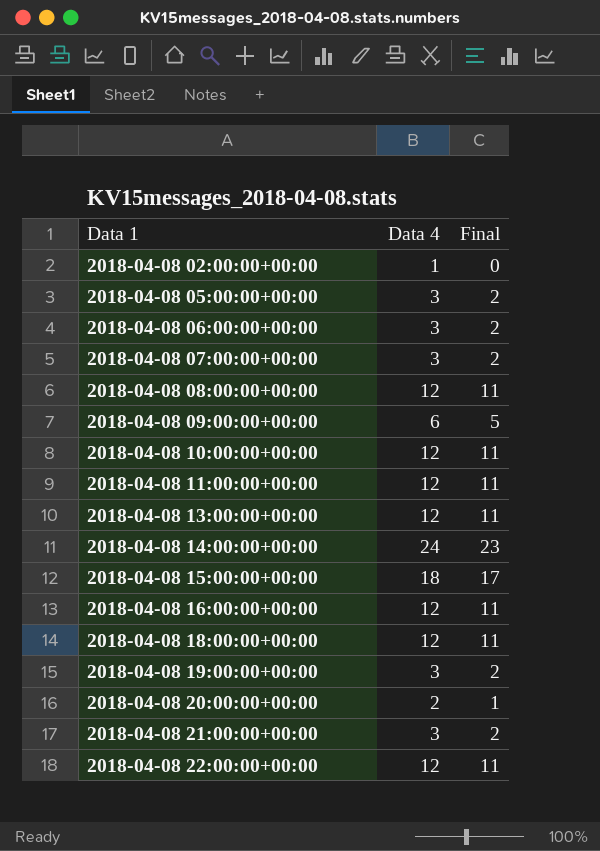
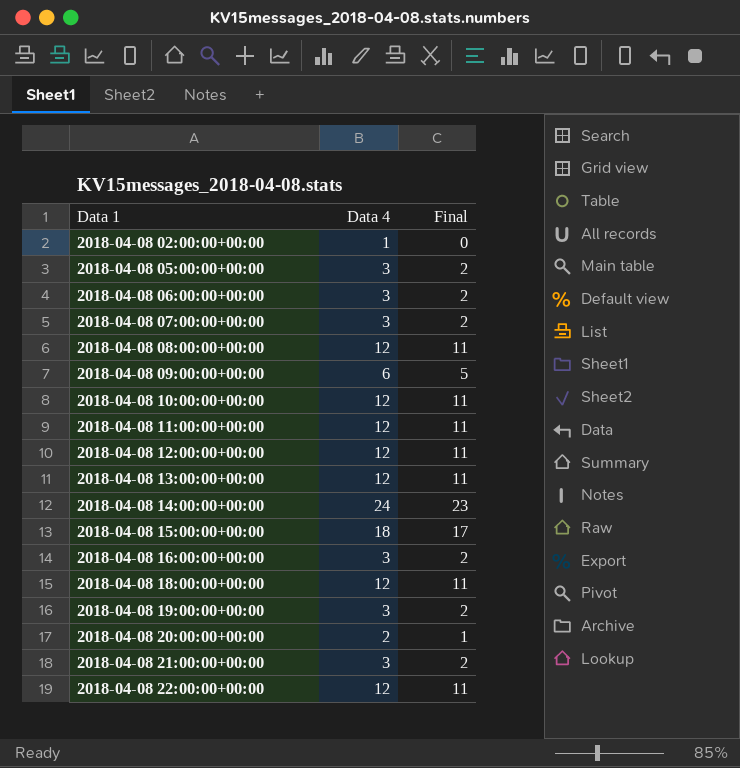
row 2018-04-08 12:00:00+00:00: none -> 12 | 11
2018-04-08 16:00:00+00:00 | Data 4: 12 -> 3
2018-04-08 16:00:00+00:00 | Final: 11 -> 2

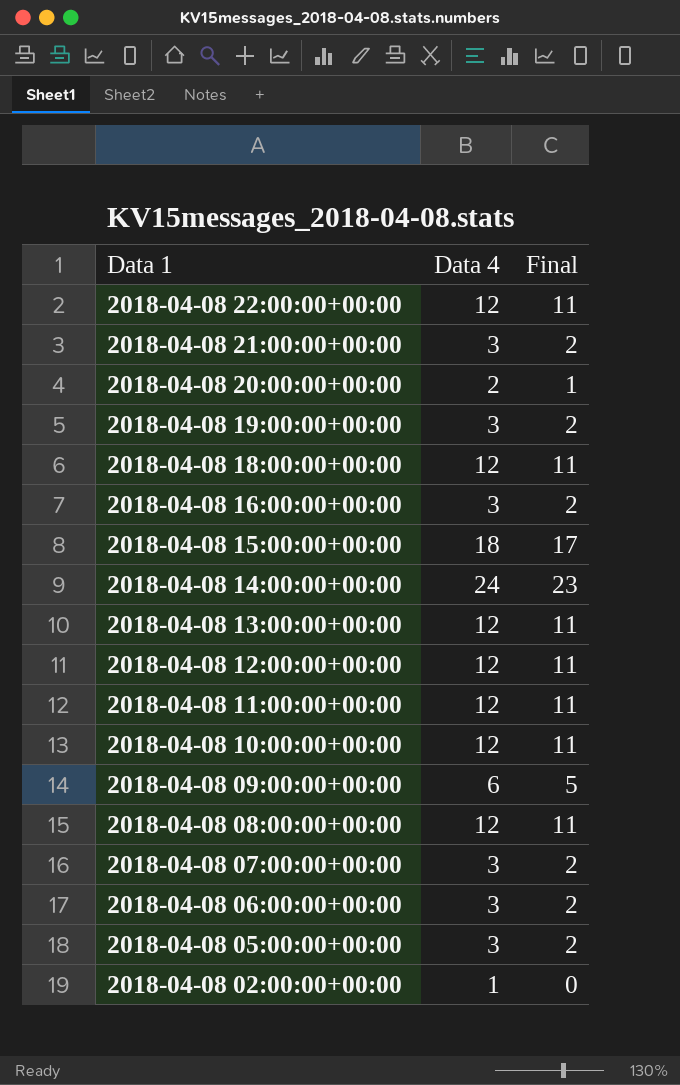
row order: Data 1 ascending -> Data 1 descending

